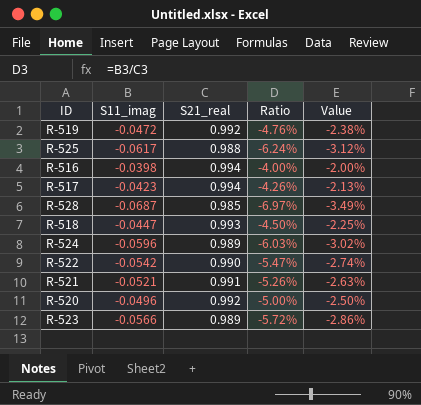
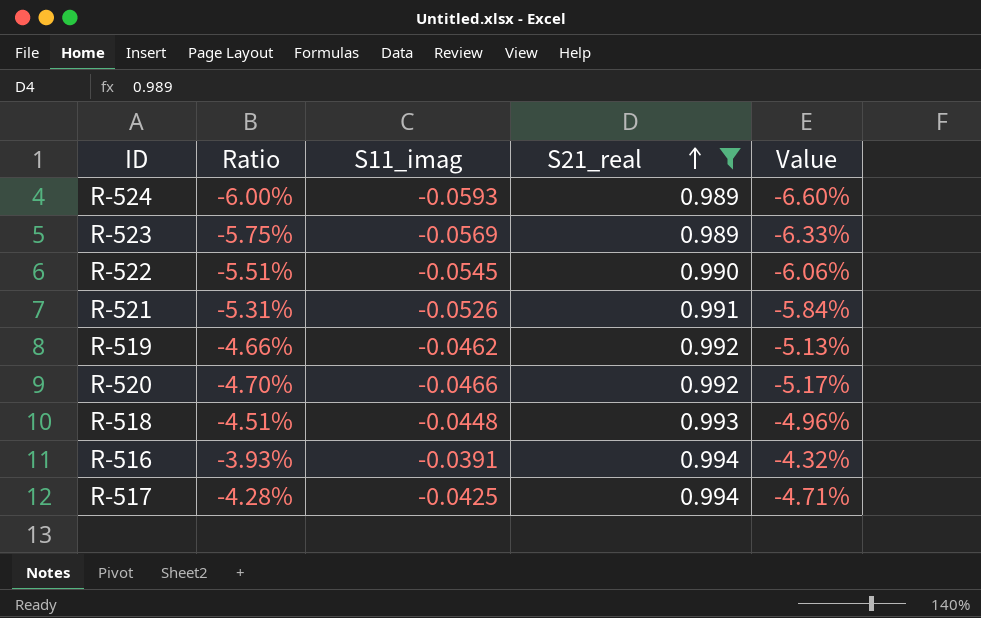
filter: none -> S21_real >= 0.989
row order: none -> S21_real ascending
column Ratio | position: 4 -> 2
column Value | formula: [Ratio] * 0.5 -> [Ratio] * 1.1
R-524 | Ratio: -6.03% -> -6.00%
R-524 | S11_imag: -0.0596 -> -0.0593
R-523 | Ratio: -5.72% -> -5.75%
R-523 | S11_imag: -0.0566 -> -0.0569
R-522 | Ratio: -5.47% -> -5.51%
R-522 | S11_imag: -0.0542 -> -0.0545
R-521 | Ratio: -5.26% -> -5.31%
R-521 | S11_imag: -0.0521 -> -0.0526
R-519 | Ratio: -4.76% -> -4.66%
R-519 | S11_imag: -0.0472 -> -0.0462
R-520 | Ratio: -5.00% -> -4.70%
R-520 | S11_imag: -0.0496 -> -0.0466
R-518 | Ratio: -4.50% -> -4.51%
R-518 | S11_imag: -0.0447 -> -0.0448
R-516 | Ratio: -4.00% -> -3.93%
R-516 | S11_imag: -0.0398 -> -0.0391
R-517 | Ratio: -4.26% -> -4.28%
R-517 | S11_imag: -0.0423 -> -0.0425

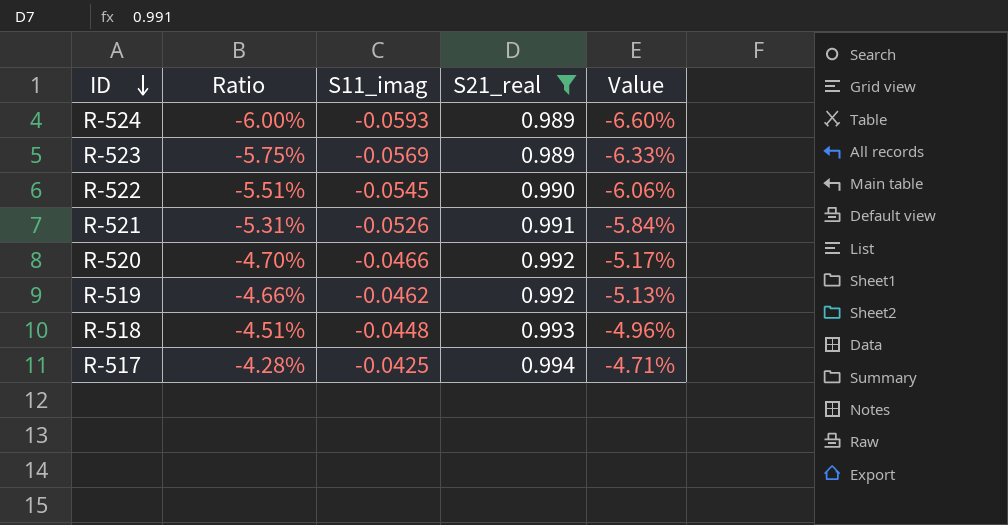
row order: S21_real ascending -> ID descending
row R-516: -3.93% | -0.0391 | 0.994 | -4.32% -> none

